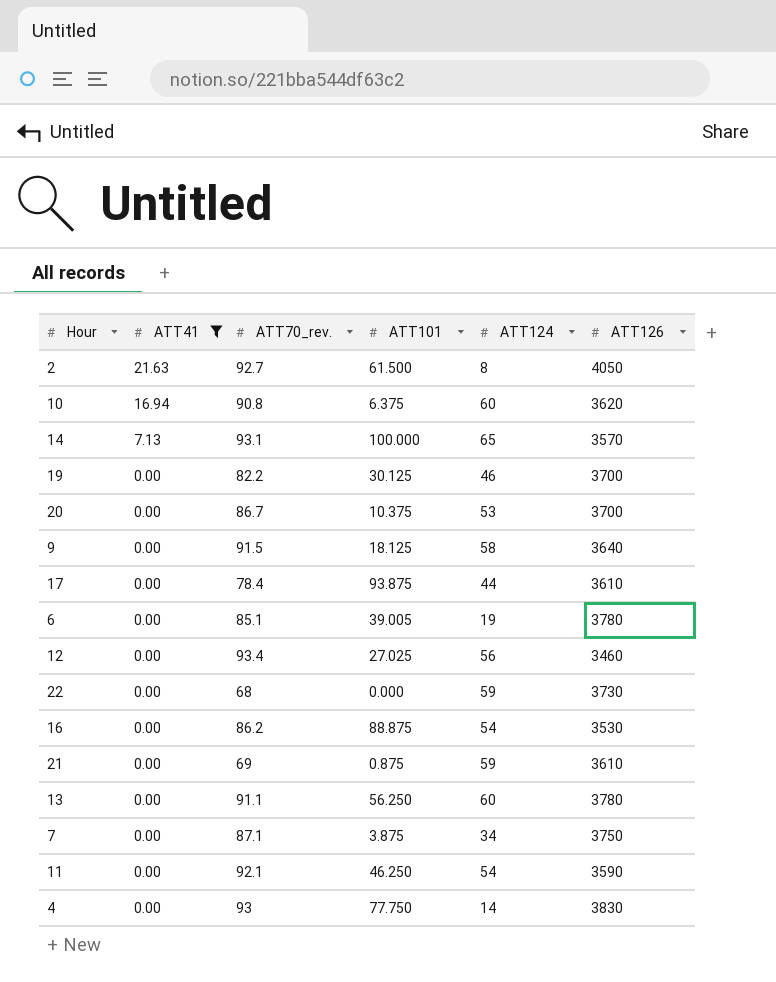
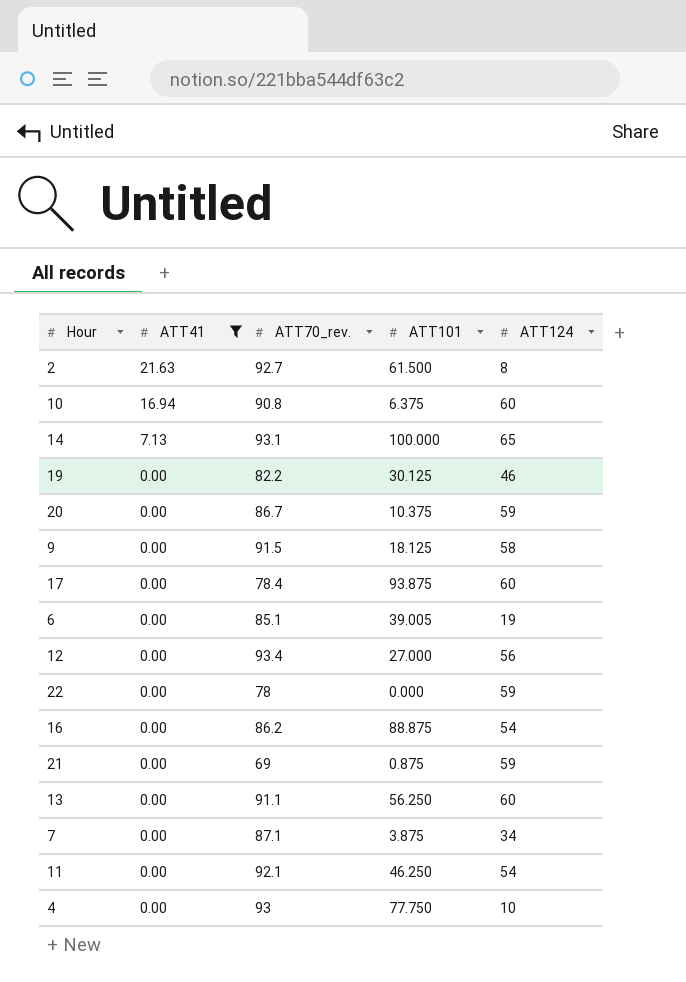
column ATT126 | position: 6 -> none
20 | ATT124: 53 -> 59
17 | ATT124: 44 -> 60
12 | ATT101: 27.025 -> 27.000
22 | ATT70_rev.: 68 -> 78
4 | ATT124: 14 -> 10

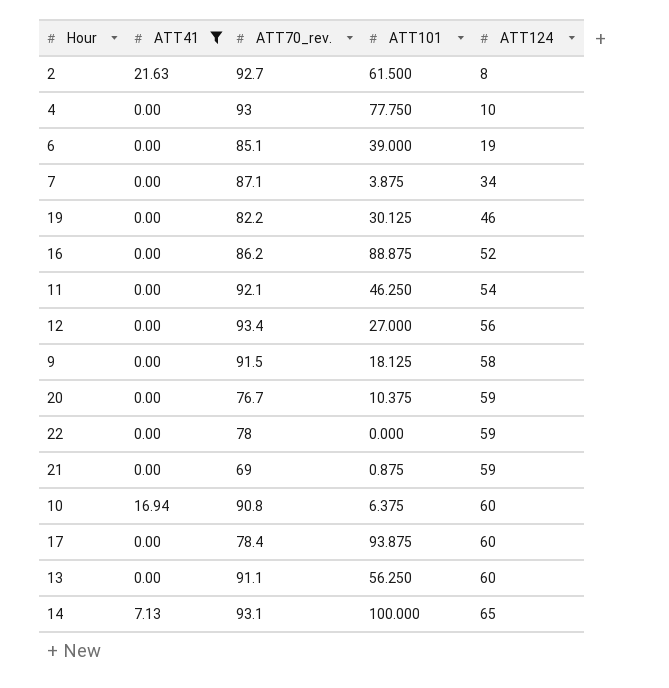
row order: ATT41 descending -> ATT124 ascending
6 | ATT101: 39.005 -> 39.000
16 | ATT124: 54 -> 52
20 | ATT70_rev.: 86.7 -> 76.7

